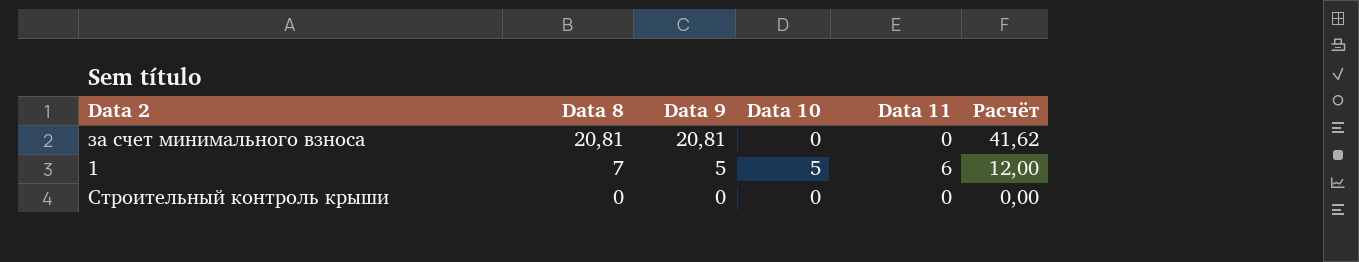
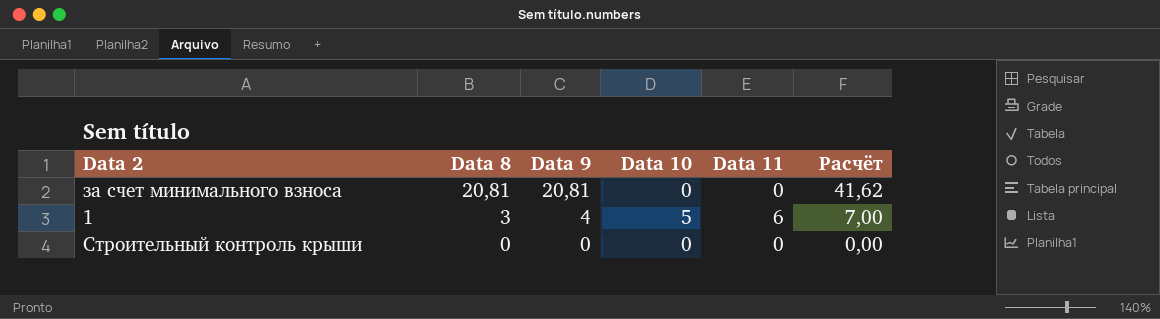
1 | Data 8: 7 -> 3
1 | Data 9: 5 -> 4
1 | Расчёт: 12,00 -> 7,00

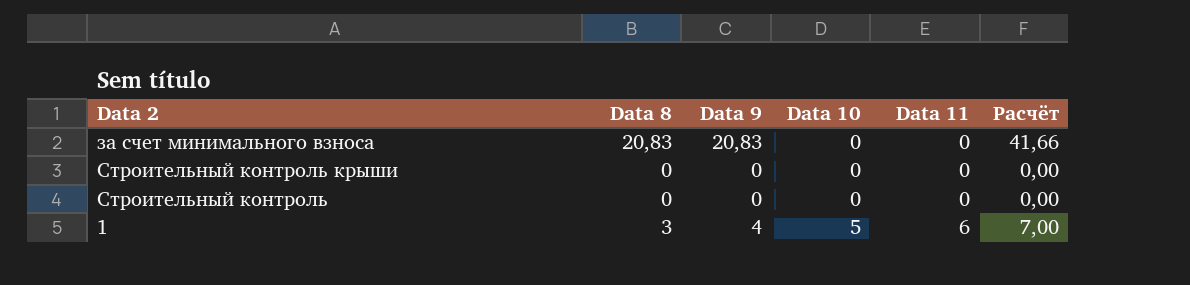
row order: Data 8 descending -> Data 10 ascending
за счет минимального взноса | Data 8: 20,81 -> 20,83
за счет минимального взноса | Data 9: 20,81 -> 20,83
за счет минимального взноса | Расчёт: 41,62 -> 41,66
row Строительный контроль: none -> 0 | 0 | 0 | 0 | 0,00

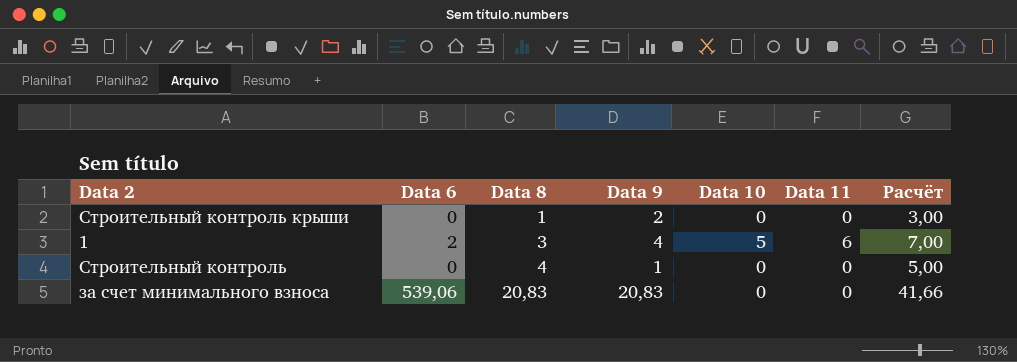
row order: Data 10 ascending -> Data 8 ascending
column Data 6 | position: none -> 2
Строительный контроль крыши | Data 8: 0 -> 1
Строительный контроль крыши | Data 9: 0 -> 2
Строительный контроль крыши | Расчёт: 0,00 -> 3,00
Строительный контроль | Data 8: 0 -> 4
Строительный контроль | Data 9: 0 -> 1
Строительный контроль | Расчёт: 0,00 -> 5,00

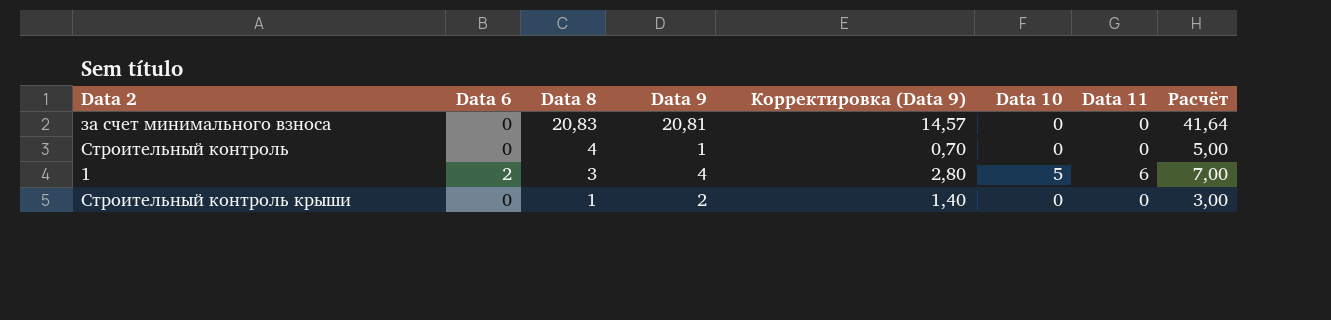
row order: Data 8 ascending -> Data 8 descending
column Корректировка (Data 9) | formula: none -> [Data 9] * 0,7
за счет минимального взноса | Data 6: 539,06 -> 0
за счет минимального взноса | Data 9: 20,83 -> 20,81
за счет минимального взноса | Расчёт: 41,66 -> 41,64

